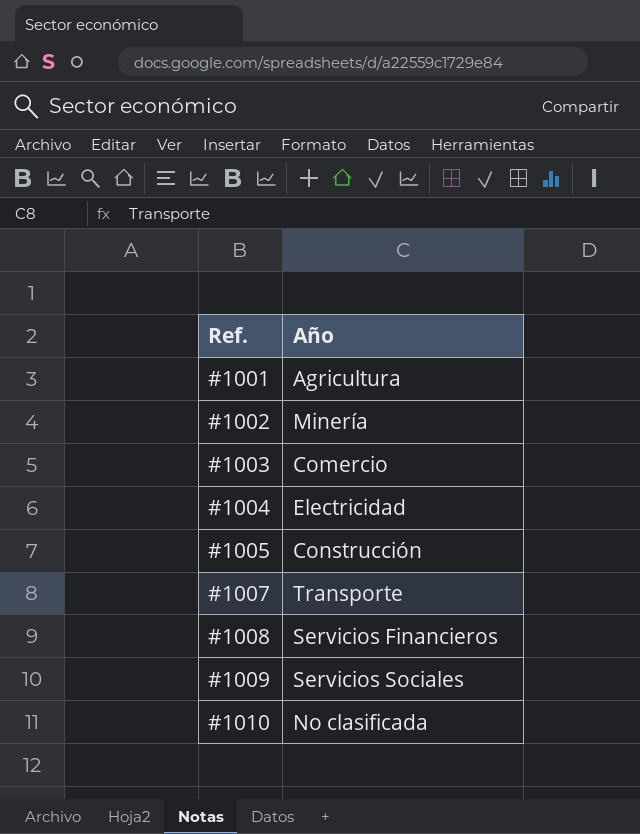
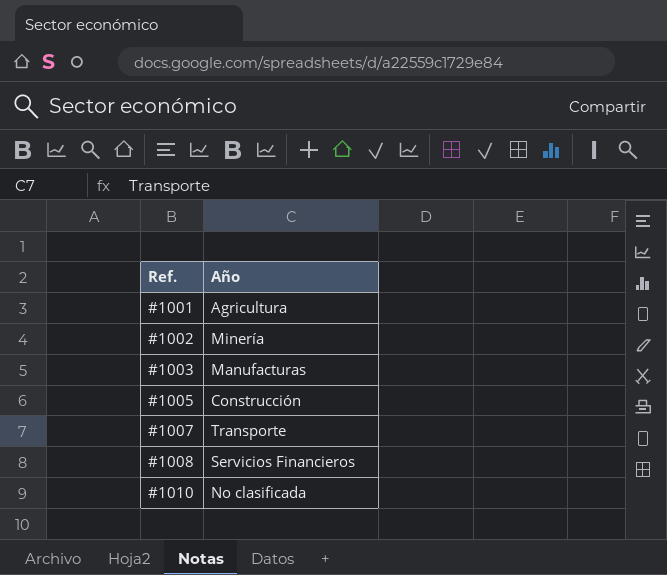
row #1004: Electricidad -> none
row #1009: Servicios Sociales -> none
#1003 | Año: Comercio -> Manufacturas

